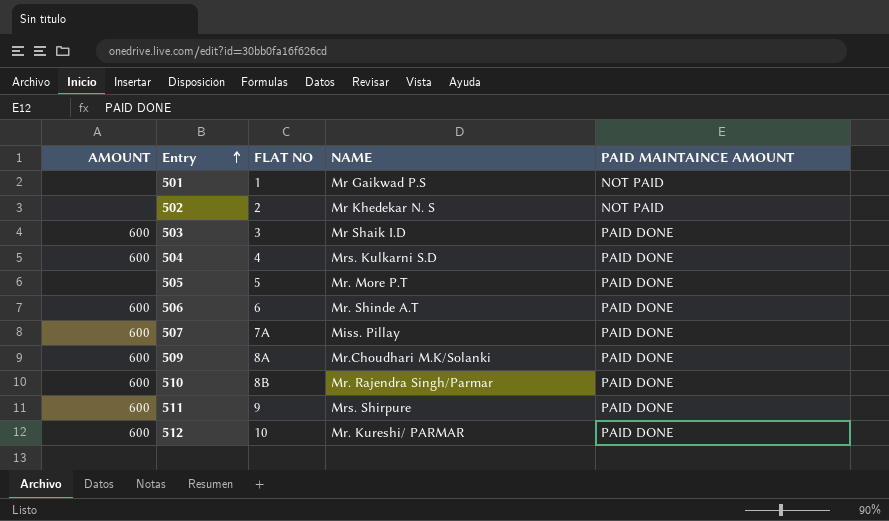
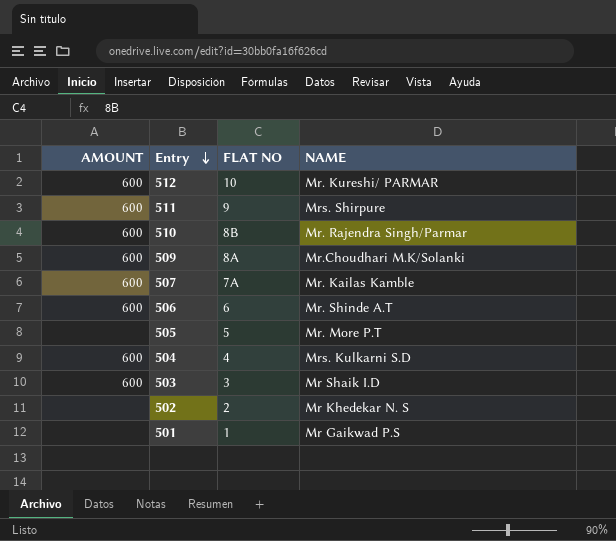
row order: Entry ascending -> Entry descending
column PAID MAINTAINCE AMOUNT | position: 5 -> none
507 | NAME: Miss. Pillay -> Mr. Kailas Kamble

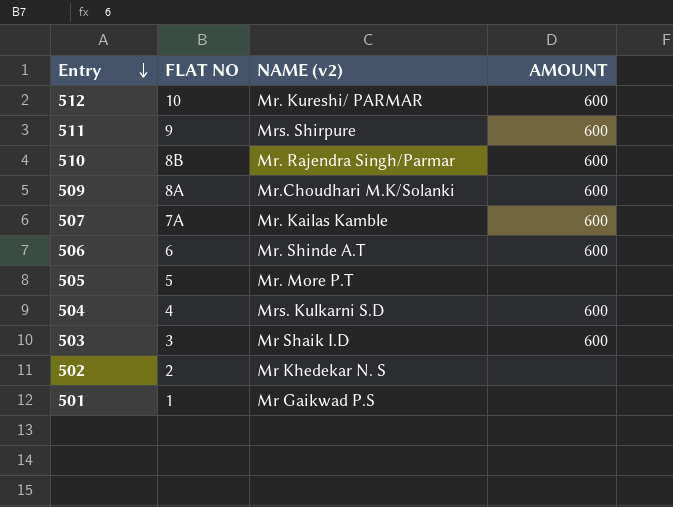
column name: NAME -> NAME (v2)
column AMOUNT | position: 1 -> 4

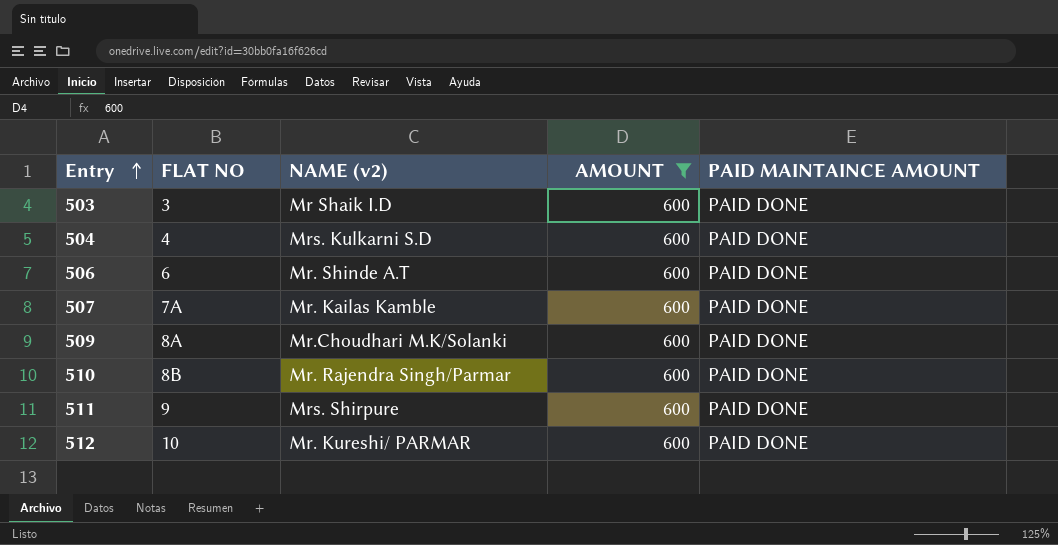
filter: none -> AMOUNT = 600
row order: Entry descending -> Entry ascending
column PAID MAINTAINCE AMOUNT | position: none -> 5

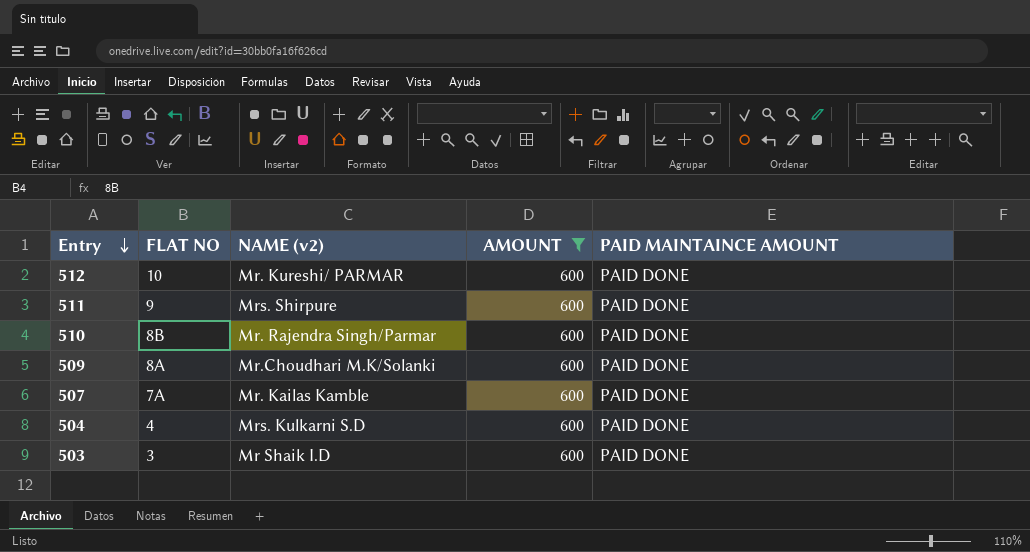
row order: Entry ascending -> Entry descending
row 506: 6 | Mr. Shinde A.T | 600 | PAID DONE -> none

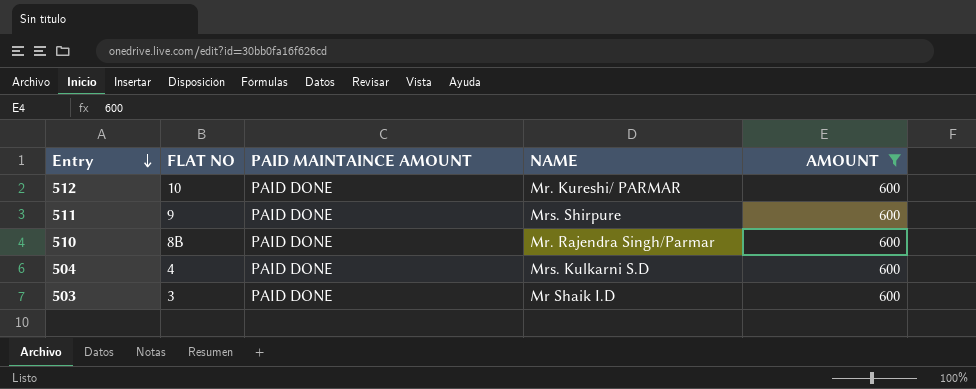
column PAID MAINTAINCE AMOUNT | position: 5 -> 3
column name: NAME (v2) -> NAME
row 509: 8A | Mr.Choudhari M.K/Solanki | 600 | PAID DONE -> none
row 507: 7A | Mr. Kailas Kamble | 600 | PAID DONE -> none

